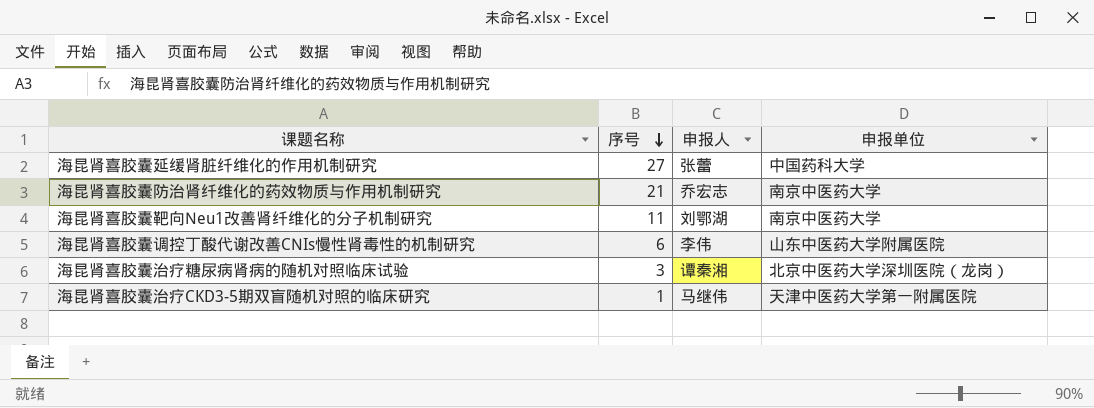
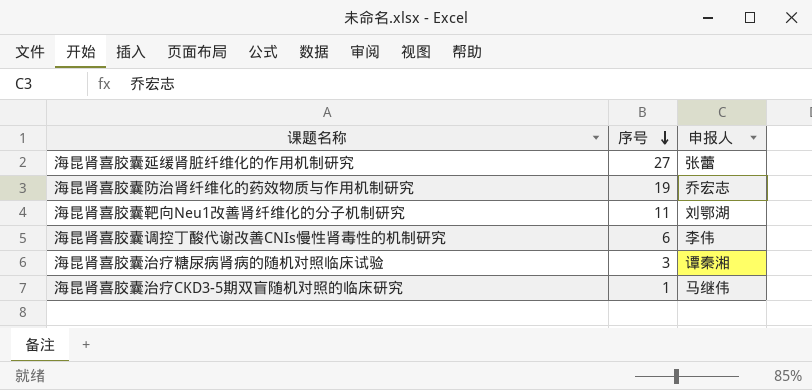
column 申报单位 | position: 4 -> none
海昆肾喜胶囊防治肾纤维化的药效物质与作用机制研究 | 序号: 21 -> 19

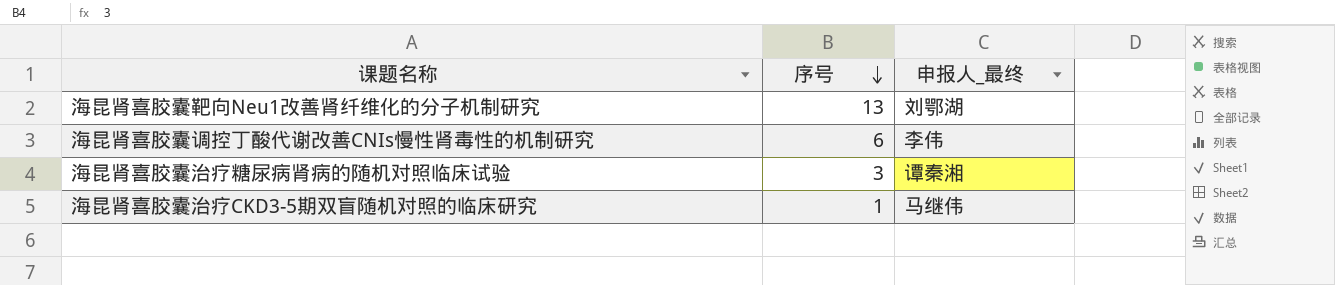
column name: 申报人 -> 申报人_最终
row 海昆肾喜胶囊延缓肾脏纤维化的作用机制研究: 27 | 张蕾 -> none
row 海昆肾喜胶囊防治肾纤维化的药效物质与作用机制研究: 19 | 乔宏志 -> none
海昆肾喜胶囊靶向Neu1改善肾纤维化的分子机制研究 | 序号: 11 -> 13

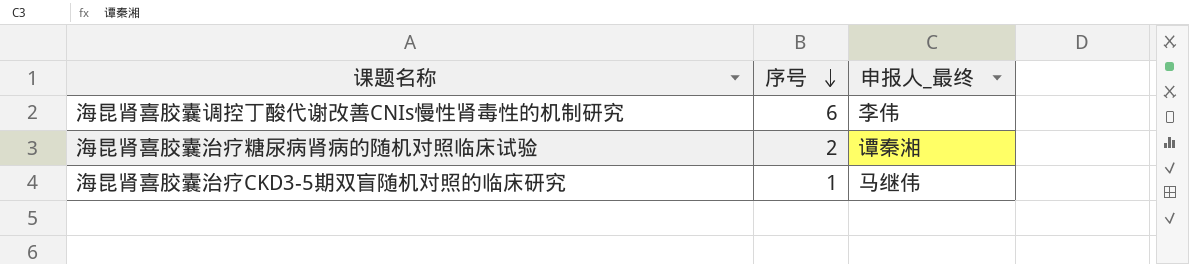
row 海昆肾喜胶囊靶向Neu1改善肾纤维化的分子机制研究: 13 | 刘鄂湖 -> none
海昆肾喜胶囊治疗糖尿病肾病的随机对照临床试验 | 序号: 3 -> 2

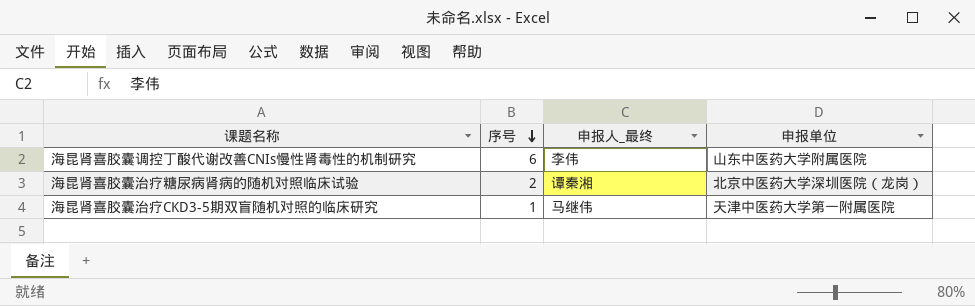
column 申报单位 | position: none -> 4

